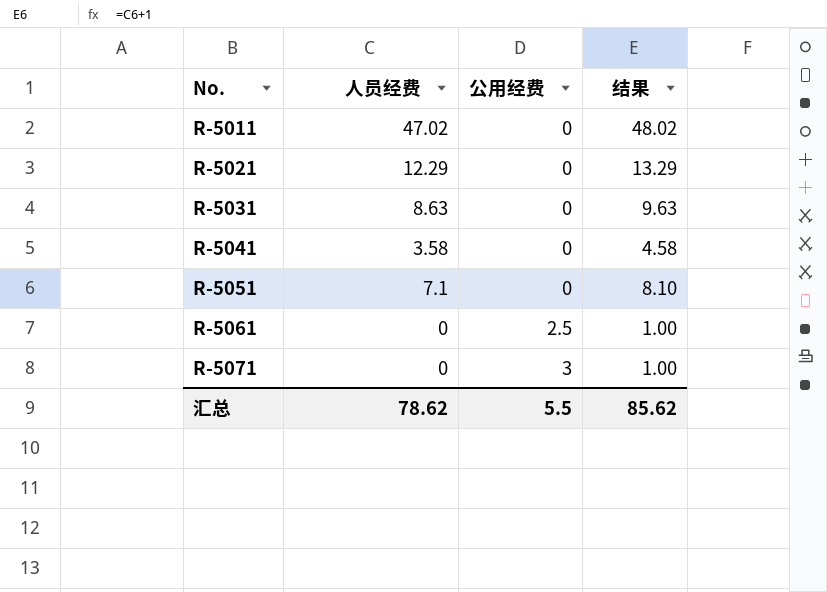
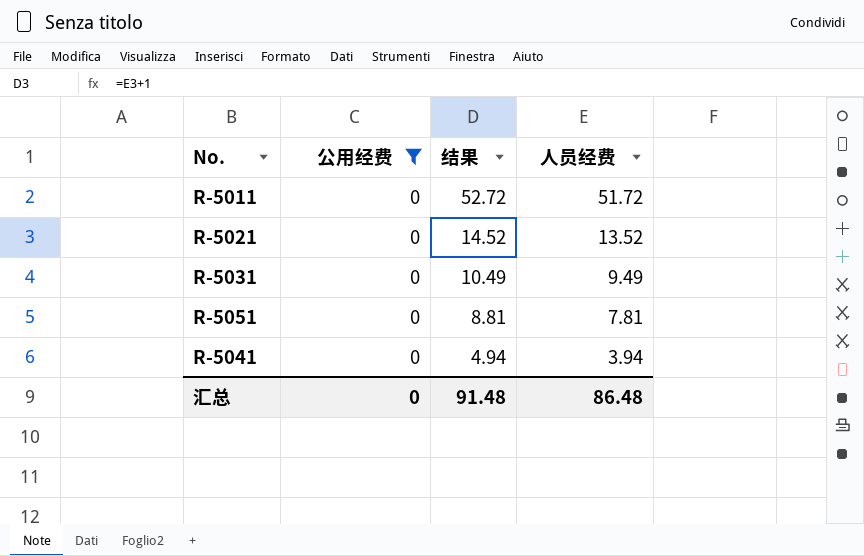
filter: none -> 公用经费 = 0
row order: No. ascending -> 结果 descending
column 人员经费 | position: 2 -> 4
R-5011 | 结果: 48.02 -> 52.72
R-5011 | 人员经费: 47.02 -> 51.72
R-5021 | 结果: 13.29 -> 14.52
R-5021 | 人员经费: 12.29 -> 13.52
R-5031 | 结果: 9.63 -> 10.49
R-5031 | 人员经费: 8.63 -> 9.49
R-5051 | 结果: 8.10 -> 8.81
R-5051 | 人员经费: 7.1 -> 7.81
R-5041 | 结果: 4.58 -> 4.94
R-5041 | 人员经费: 3.58 -> 3.94
汇总 | 公用经费: 5.5 -> 0
汇总 | 结果: 85.62 -> 91.48
汇总 | 人员经费: 78.62 -> 86.48

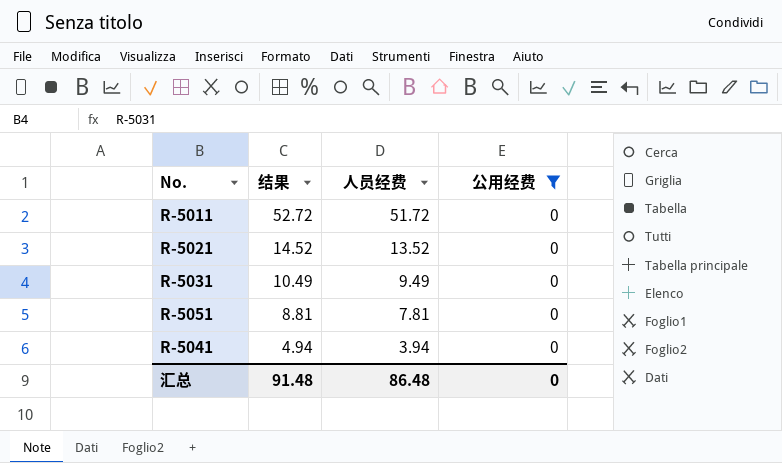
column 公用经费 | position: 2 -> 4

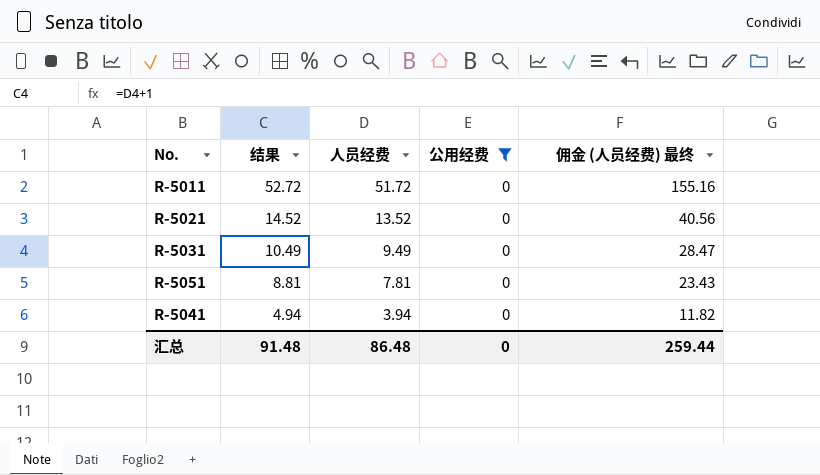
column 佣金 (人员经费) 最终 | formula: none -> [人员经费] * 3

